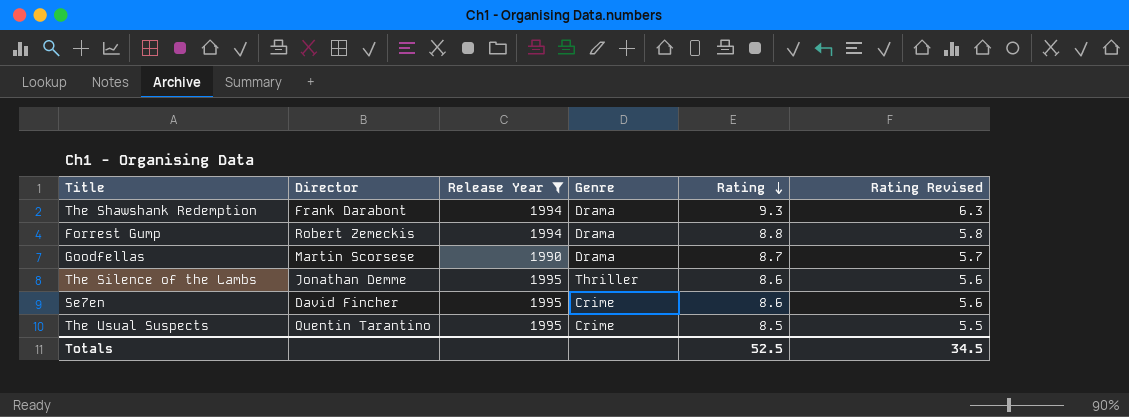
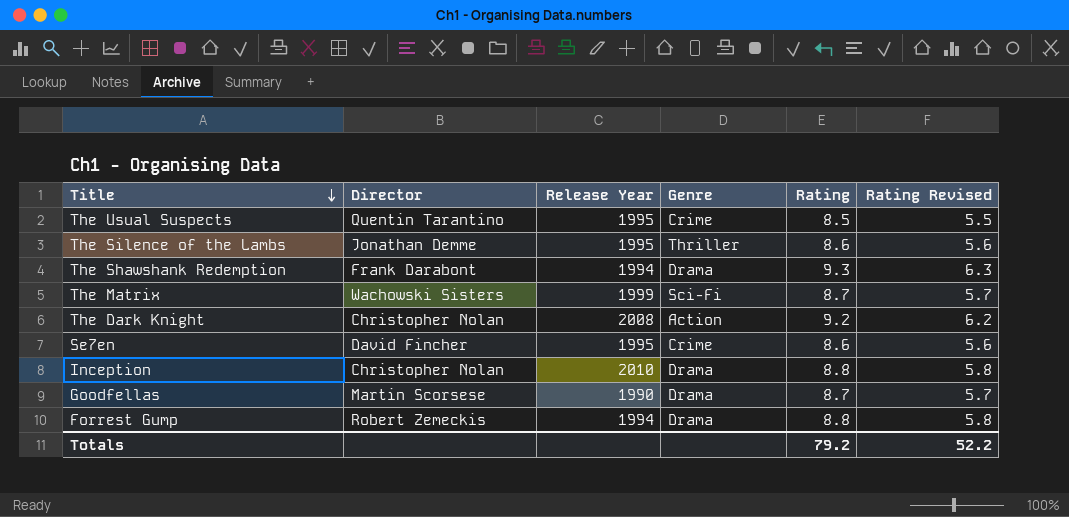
filter: Release Year <= 1995 -> none
row order: Rating descending -> Title descending
Totals | Rating: 52.5 -> 79.2
Totals | Rating Revised: 34.5 -> 52.2

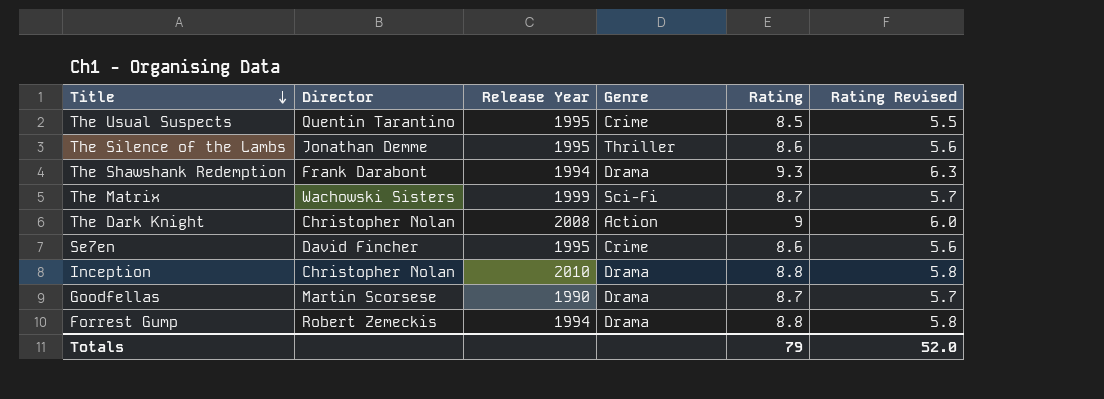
The Dark Knight | Rating: 9.2 -> 9
The Dark Knight | Rating Revised: 6.2 -> 6.0
Totals | Rating: 79.2 -> 79
Totals | Rating Revised: 52.2 -> 52.0

